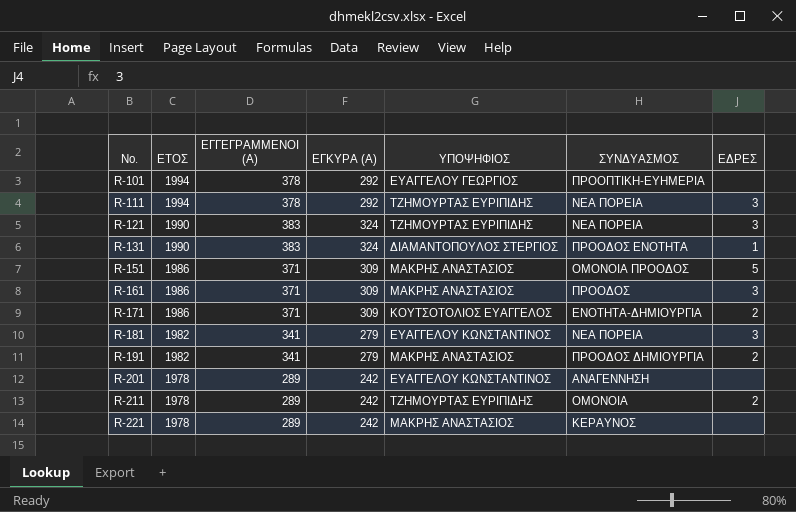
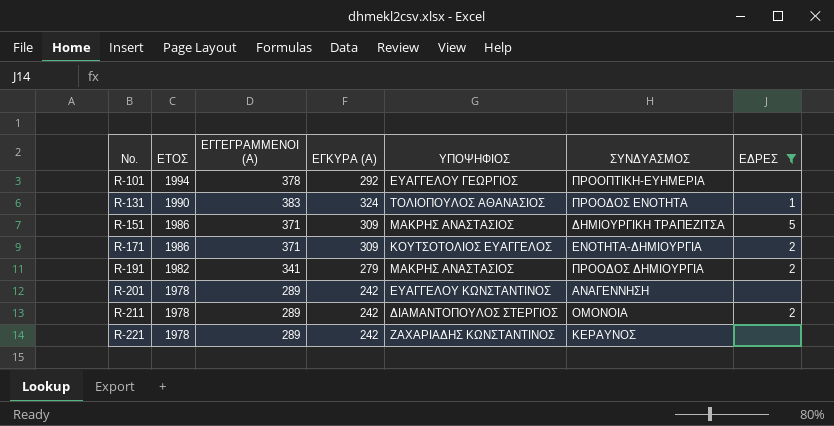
filter: none -> ΕΔΡΕΣ != 3
R-131 | ΥΠΟΨΗΦΙΟΣ: ΔΙΑΜΑΝΤΟΠΟΥΛΟΣ ΣΤΕΡΓΙΟΣ -> ΤΟΛΙΟΠΟΥΛΟΣ ΑΘΑΝΑΣΙΟΣ
R-151 | ΣΥΝΔΥΑΣΜΟΣ: ΟΜΟΝΟΙΑ ΠΡΟΟΔΟΣ -> ΔΗΜΙΟΥΡΓΙΚΗ ΤΡΑΠΕΖΙΤΣΑ
R-211 | ΥΠΟΨΗΦΙΟΣ: ΤΖΗΜΟΥΡΤΑΣ ΕΥΡΙΠΙΔΗΣ -> ΔΙΑΜΑΝΤΟΠΟΥΛΟΣ ΣΤΕΡΓΙΟΣ
R-221 | ΥΠΟΨΗΦΙΟΣ: ΜΑΚΡΗΣ ΑΝΑΣΤΑΣΙΟΣ -> ΖΑΧΑΡΙΑΔΗΣ ΚΩΝΣΤΑΝΤΙΝΟΣ

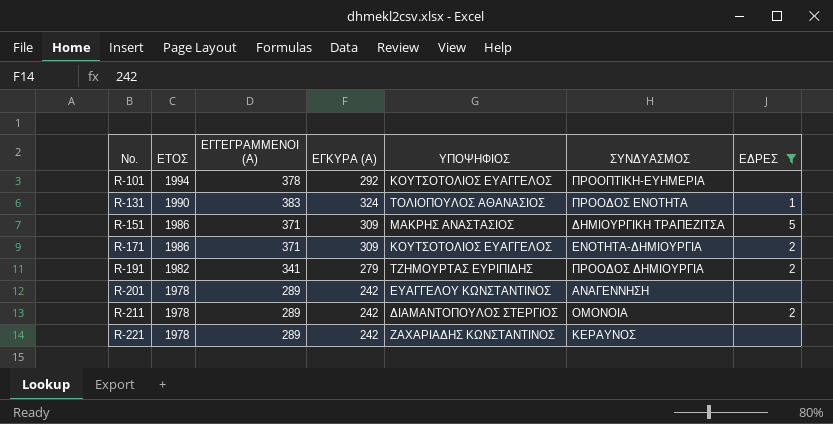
R-101 | ΥΠΟΨΗΦΙΟΣ: ΕΥΑΓΓΕΛΟΥ ΓΕΩΡΓΙΟΣ -> ΚΟΥΤΣΟΤΟΛΙΟΣ ΕΥΑΓΓΕΛΟΣ
R-191 | ΥΠΟΨΗΦΙΟΣ: ΜΑΚΡΗΣ ΑΝΑΣΤΑΣΙΟΣ -> ΤΖΗΜΟΥΡΤΑΣ ΕΥΡΙΠΙΔΗΣ

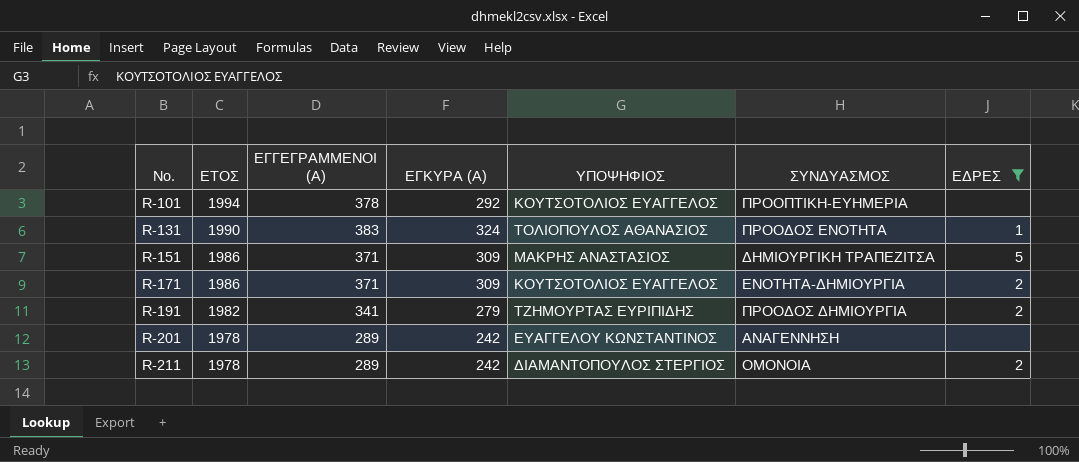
row R-221: 1978 | 289 | 242 | ΖΑΧΑΡΙΑΔΗΣ ΚΩΝΣΤΑΝΤΙΝΟΣ | ΚΕΡΑΥΝΟΣ | none -> none

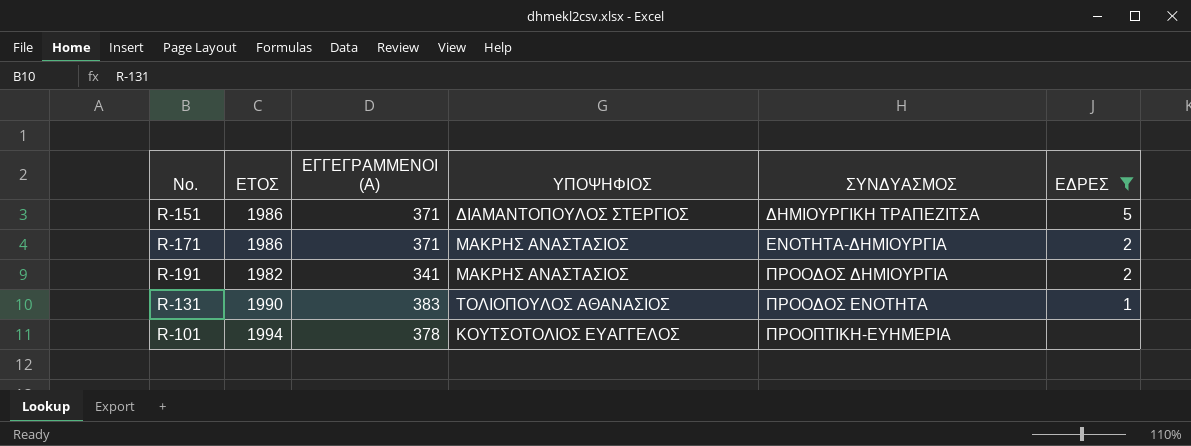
row order: No. ascending -> ΣΥΝΔΥΑΣΜΟΣ ascending
column ΕΓΚΥΡΑ (Α) | position: 4 -> none
row R-201: 1978 | 289 | 242 | ΕΥΑΓΓΕΛΟΥ ΚΩΝΣΤΑΝΤΙΝΟΣ | ΑΝΑΓΕΝΝΗΣΗ | none -> none
row R-211: 1978 | 289 | 242 | ΔΙΑΜΑΝΤΟΠΟΥΛΟΣ ΣΤΕΡΓΙΟΣ | ΟΜΟΝΟΙΑ | 2 -> none
R-151 | ΥΠΟΨΗΦΙΟΣ: ΜΑΚΡΗΣ ΑΝΑΣΤΑΣΙΟΣ -> ΔΙΑΜΑΝΤΟΠΟΥΛΟΣ ΣΤΕΡΓΙΟΣ
R-171 | ΥΠΟΨΗΦΙΟΣ: ΚΟΥΤΣΟΤΟΛΙΟΣ ΕΥΑΓΓΕΛΟΣ -> ΜΑΚΡΗΣ ΑΝΑΣΤΑΣΙΟΣ
R-191 | ΥΠΟΨΗΦΙΟΣ: ΤΖΗΜΟΥΡΤΑΣ ΕΥΡΙΠΙΔΗΣ -> ΜΑΚΡΗΣ ΑΝΑΣΤΑΣΙΟΣ

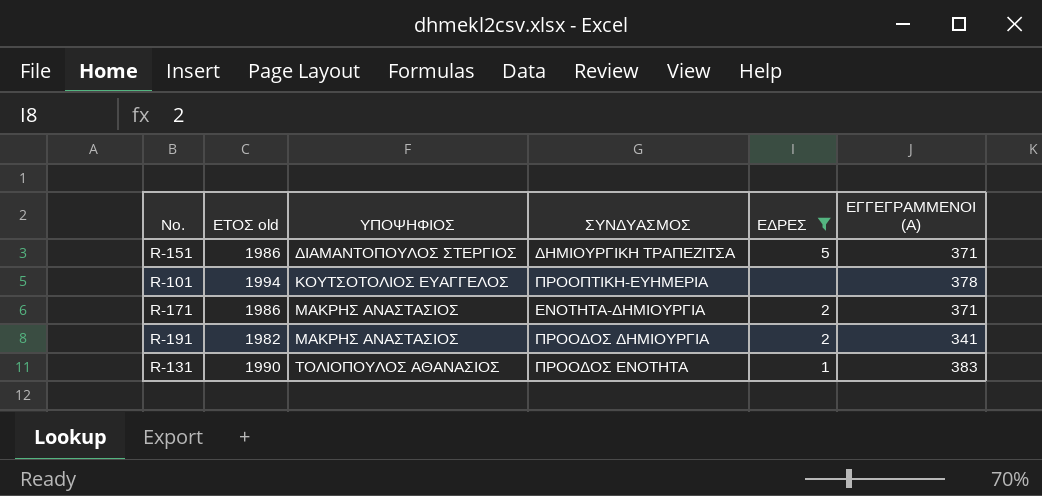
row order: ΣΥΝΔΥΑΣΜΟΣ ascending -> ΥΠΟΨΗΦΙΟΣ ascending
column name: ΕΤΟΣ -> ΕΤΟΣ old
column ΕΓΓΕΓΡΑΜΜΕΝΟΙ (Α) | position: 3 -> 6

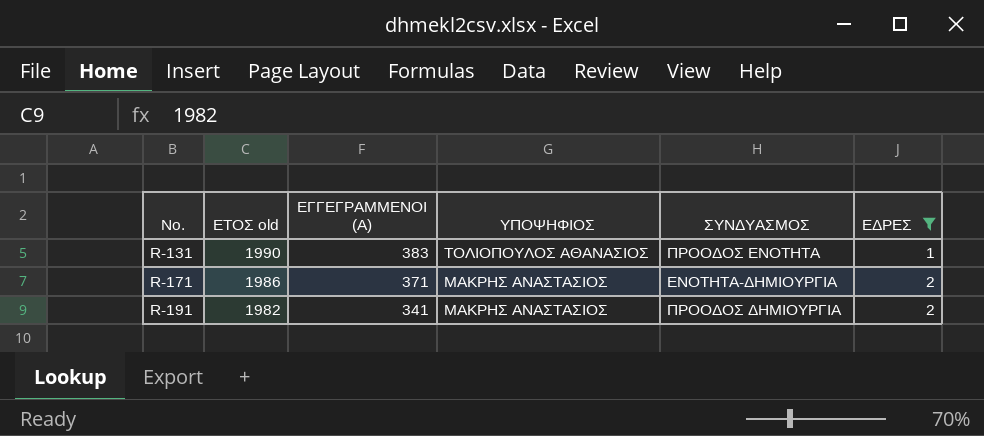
row order: ΥΠΟΨΗΦΙΟΣ ascending -> No. ascending
column ΕΓΓΕΓΡΑΜΜΕΝΟΙ (Α) | position: 6 -> 3
row R-151: 1986 | ΔΙΑΜΑΝΤΟΠΟΥΛΟΣ ΣΤΕΡΓΙΟΣ | ΔΗΜΙΟΥΡΓΙΚΗ ΤΡΑΠΕΖΙΤΣΑ | 5 | 371 -> none
row R-101: 1994 | ΚΟΥΤΣΟΤΟΛΙΟΣ ΕΥΑΓΓΕΛΟΣ | ΠΡΟΟΠΤΙΚΗ-ΕΥΗΜΕΡΙΑ | none | 378 -> none

